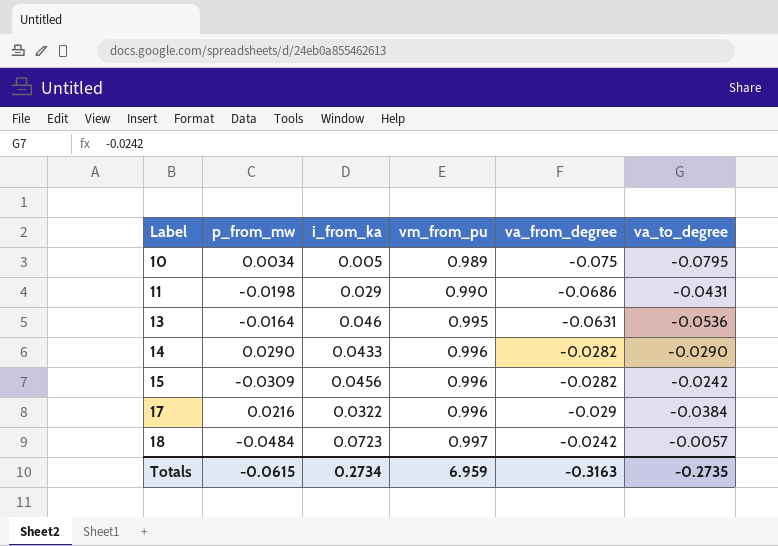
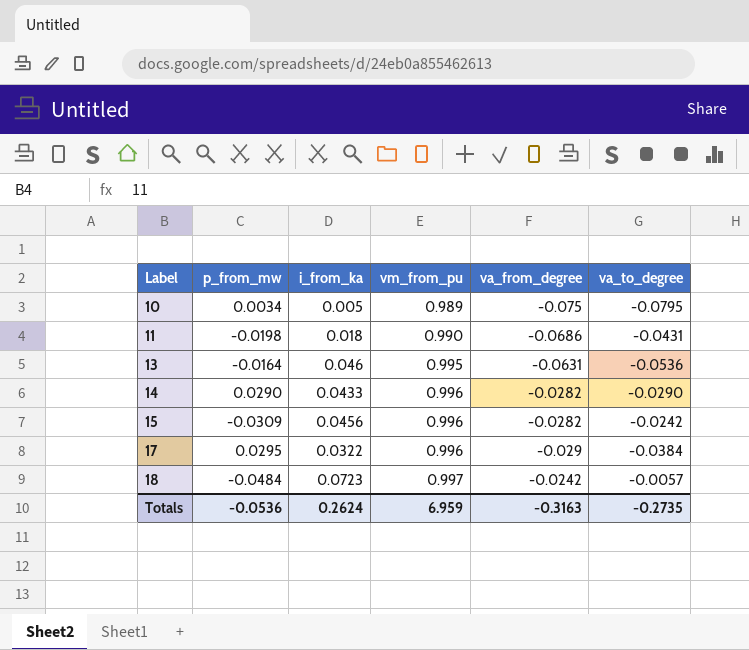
11 | i_from_ka: 0.029 -> 0.018
17 | p_from_mw: 0.0216 -> 0.0295
Totals | p_from_mw: -0.0615 -> -0.0536
Totals | i_from_ka: 0.2734 -> 0.2624

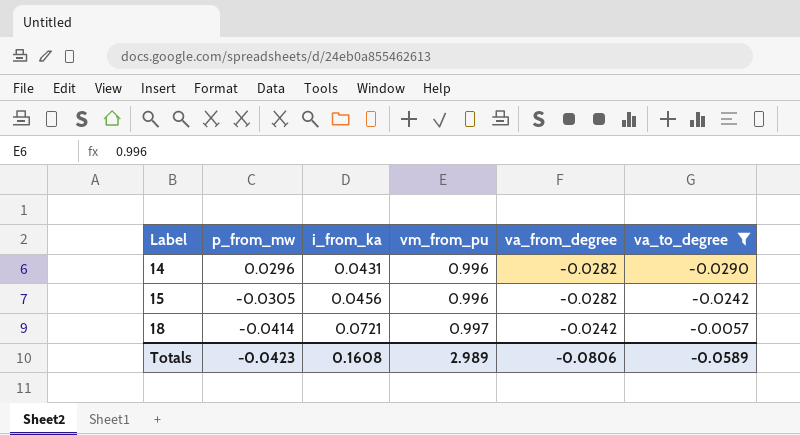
filter: none -> va_to_degree >= -0.0290
14 | p_from_mw: 0.0290 -> 0.0296
14 | i_from_ka: 0.0433 -> 0.0431
15 | p_from_mw: -0.0309 -> -0.0305
18 | p_from_mw: -0.0484 -> -0.0414
18 | i_from_ka: 0.0723 -> 0.0721
Totals | p_from_mw: -0.0536 -> -0.0423
Totals | i_from_ka: 0.2624 -> 0.1608
Totals | vm_from_pu: 6.959 -> 2.989
Totals | va_from_degree: -0.3163 -> -0.0806
Totals | va_to_degree: -0.2735 -> -0.0589

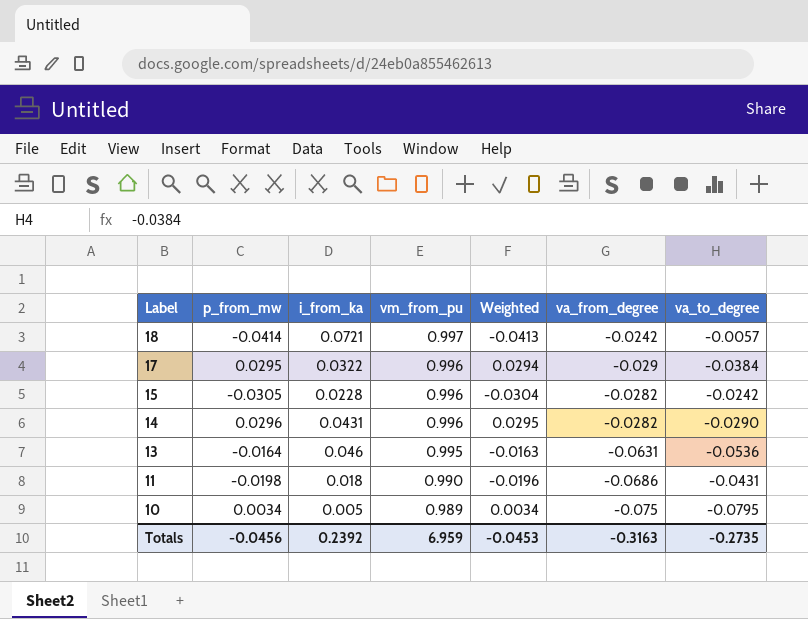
filter: va_to_degree >= -0.0290 -> none
row order: Label ascending -> Label descending
column Weighted | formula: none -> [p_from_mw] * [vm_from_pu]
15 | i_from_ka: 0.0456 -> 0.0228
Totals | p_from_mw: -0.0423 -> -0.0456
Totals | i_from_ka: 0.1608 -> 0.2392
Totals | vm_from_pu: 2.989 -> 6.959
Totals | va_from_degree: -0.0806 -> -0.3163
Totals | va_to_degree: -0.0589 -> -0.2735

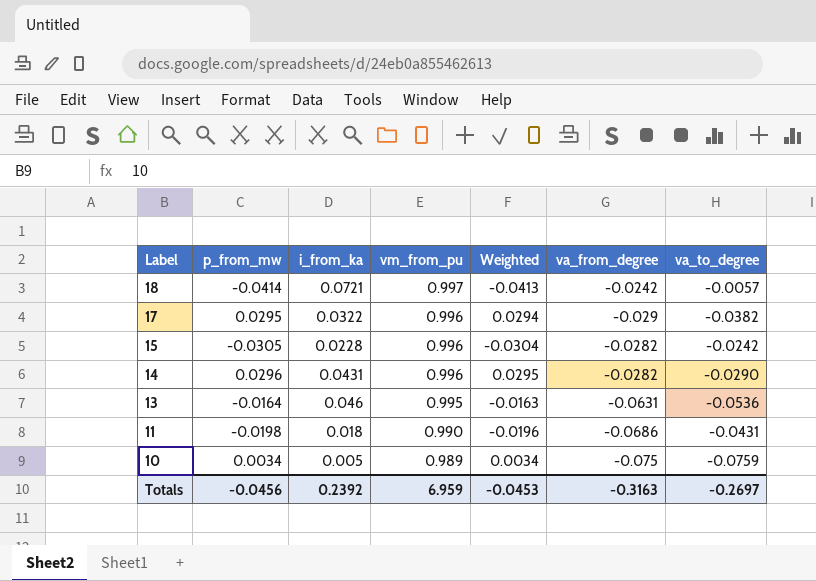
17 | va_to_degree: -0.0384 -> -0.0382
10 | va_to_degree: -0.0795 -> -0.0759
Totals | va_to_degree: -0.2735 -> -0.2697

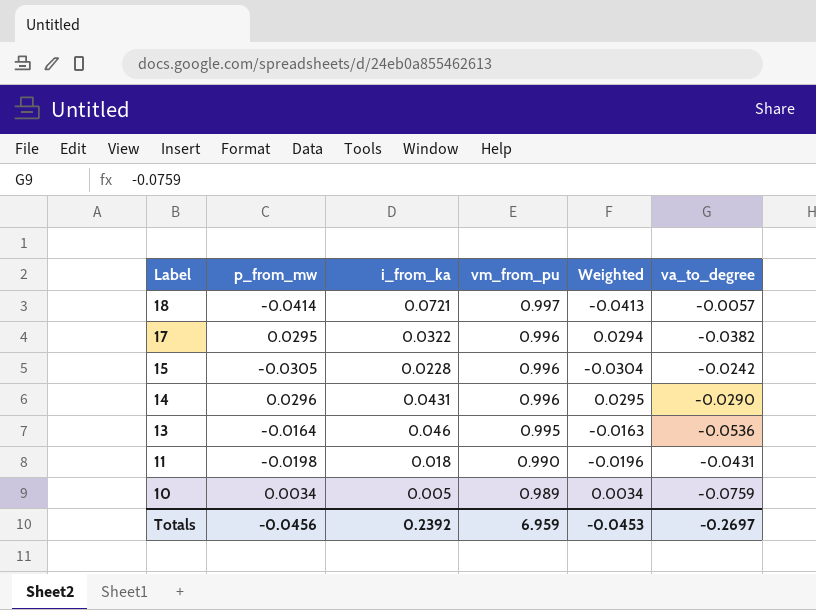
column va_from_degree | position: 6 -> none

